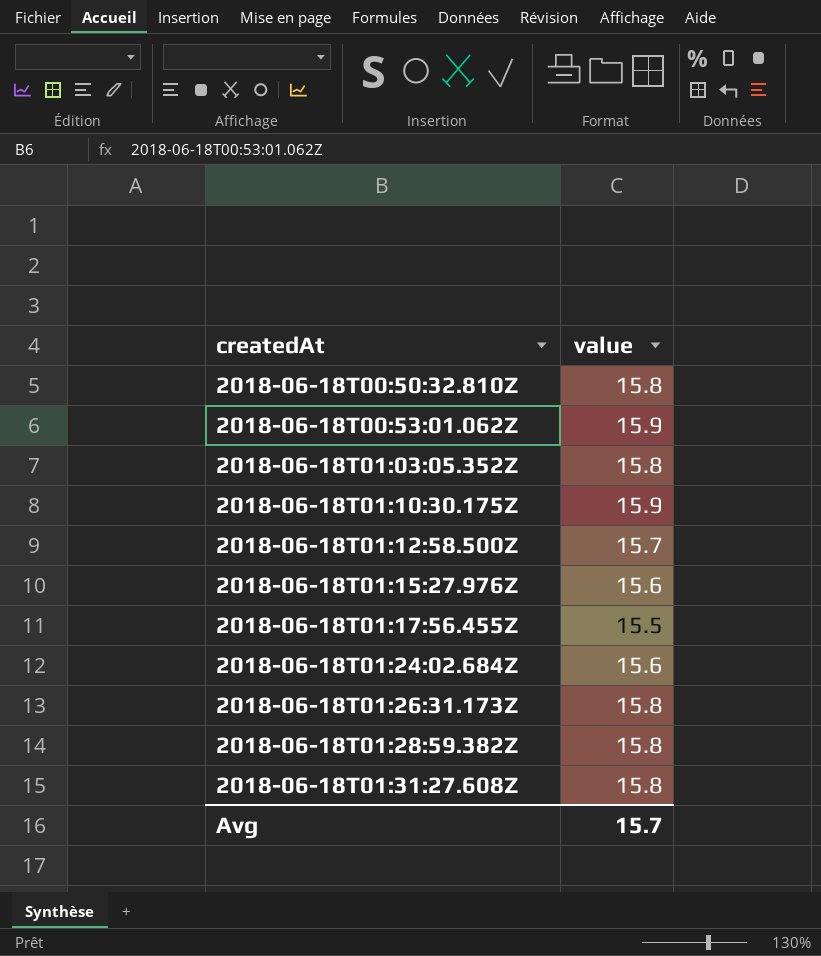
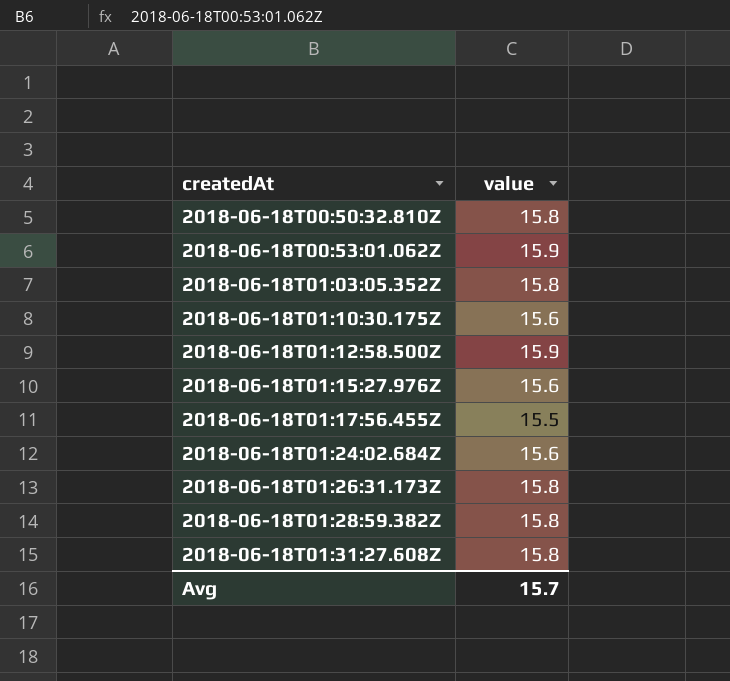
2018-06-18T01:10:30.175Z | value: 15.9 -> 15.6
2018-06-18T01:12:58.500Z | value: 15.7 -> 15.9

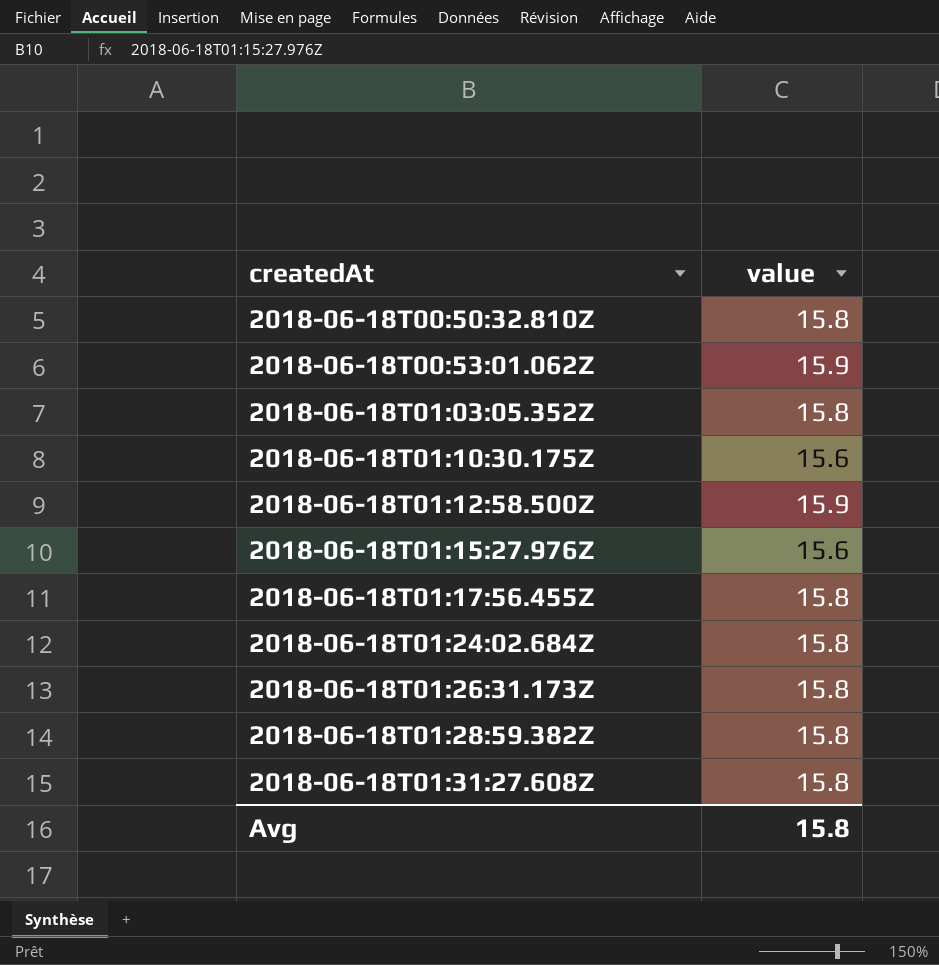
2018-06-18T01:17:56.455Z | value: 15.5 -> 15.8
2018-06-18T01:24:02.684Z | value: 15.6 -> 15.8
Avg | value: 15.7 -> 15.8

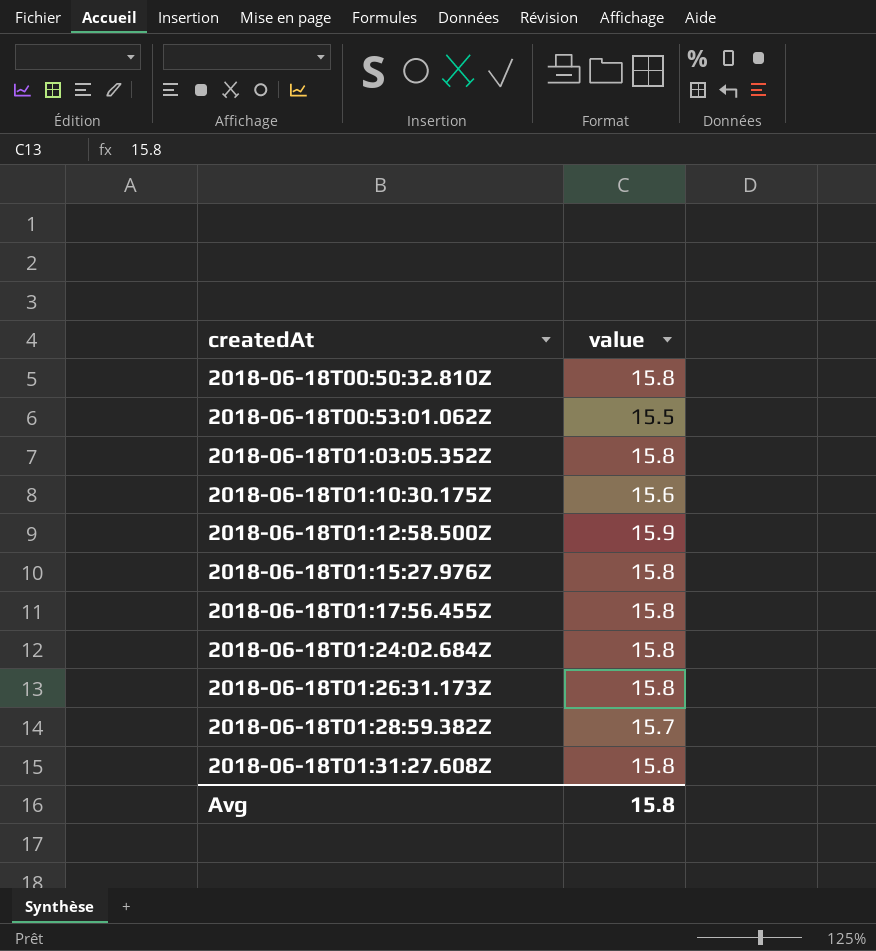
2018-06-18T00:53:01.062Z | value: 15.9 -> 15.5
2018-06-18T01:15:27.976Z | value: 15.6 -> 15.8
2018-06-18T01:28:59.382Z | value: 15.8 -> 15.7

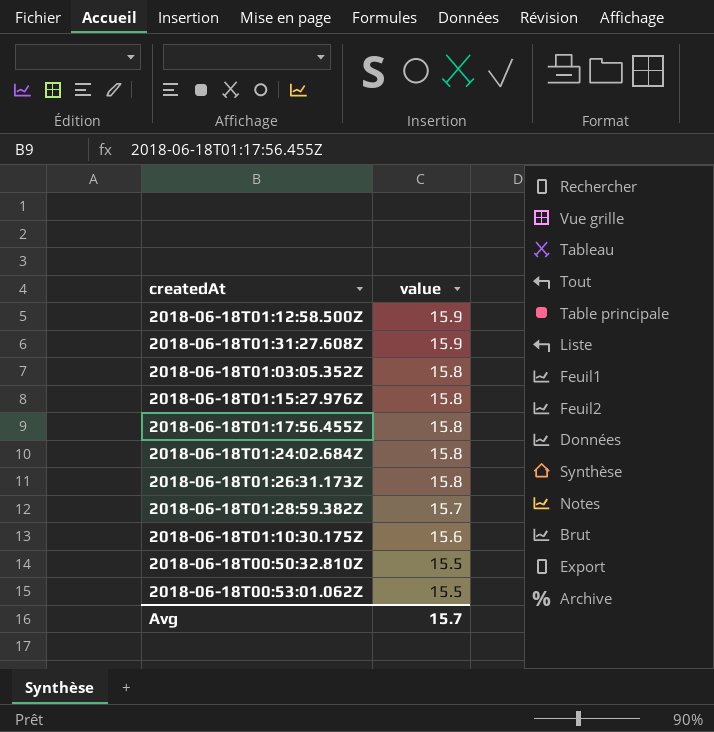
row order: createdAt ascending -> value descending
2018-06-18T01:31:27.608Z | value: 15.8 -> 15.9
2018-06-18T00:50:32.810Z | value: 15.8 -> 15.5
Avg | value: 15.8 -> 15.7

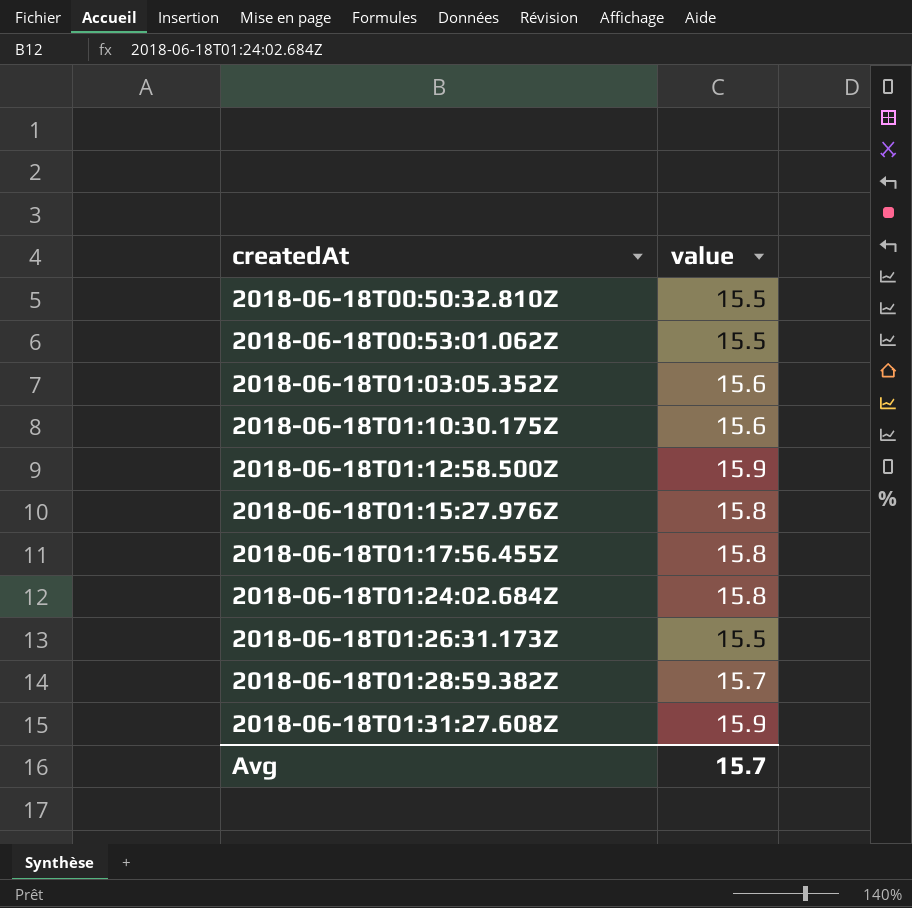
row order: value descending -> createdAt ascending
2018-06-18T01:03:05.352Z | value: 15.8 -> 15.6
2018-06-18T01:26:31.173Z | value: 15.8 -> 15.5

